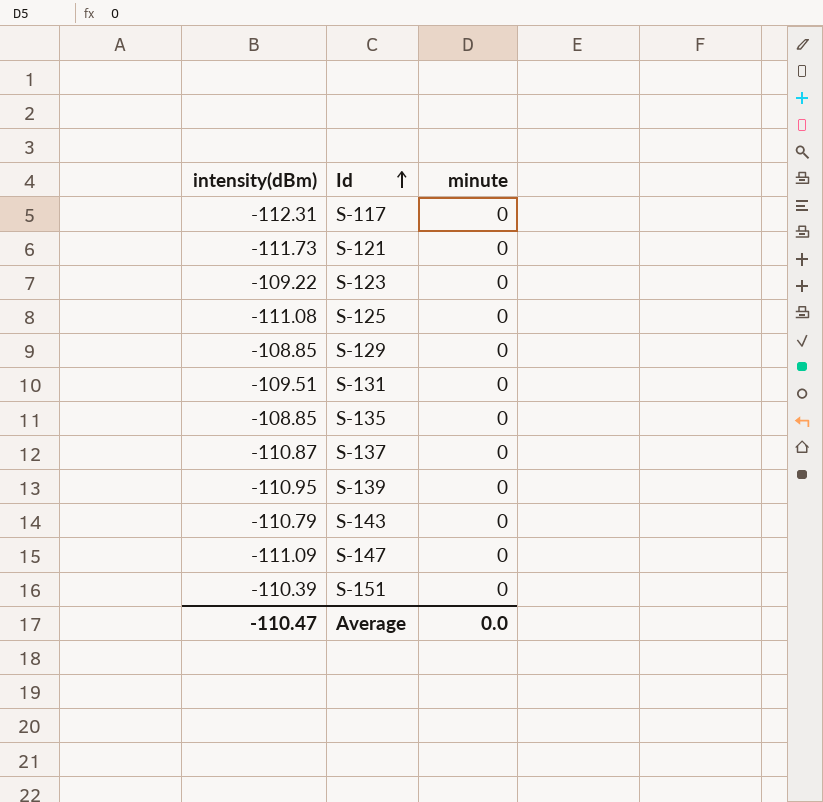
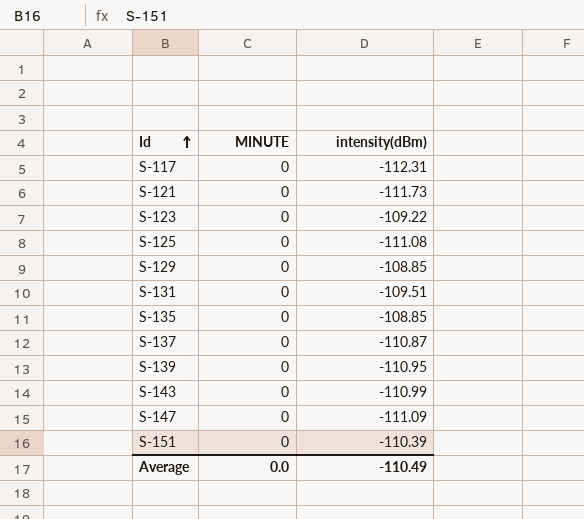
column name: minute -> MINUTE
column intensity(dBm) | position: 1 -> 3
S-143 | intensity(dBm): -110.79 -> -110.99
Average | intensity(dBm): -110.47 -> -110.49

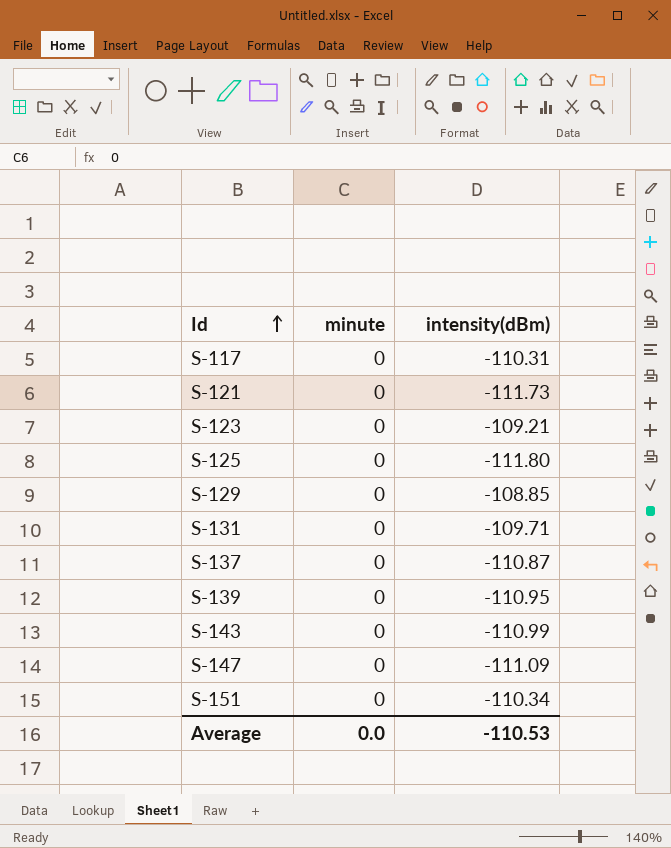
column name: MINUTE -> minute
row S-135: 0 | -108.85 -> none
S-117 | intensity(dBm): -112.31 -> -110.31
S-123 | intensity(dBm): -109.22 -> -109.21
S-125 | intensity(dBm): -111.08 -> -111.80
S-131 | intensity(dBm): -109.51 -> -109.71
S-151 | intensity(dBm): -110.39 -> -110.34
Average | intensity(dBm): -110.49 -> -110.53

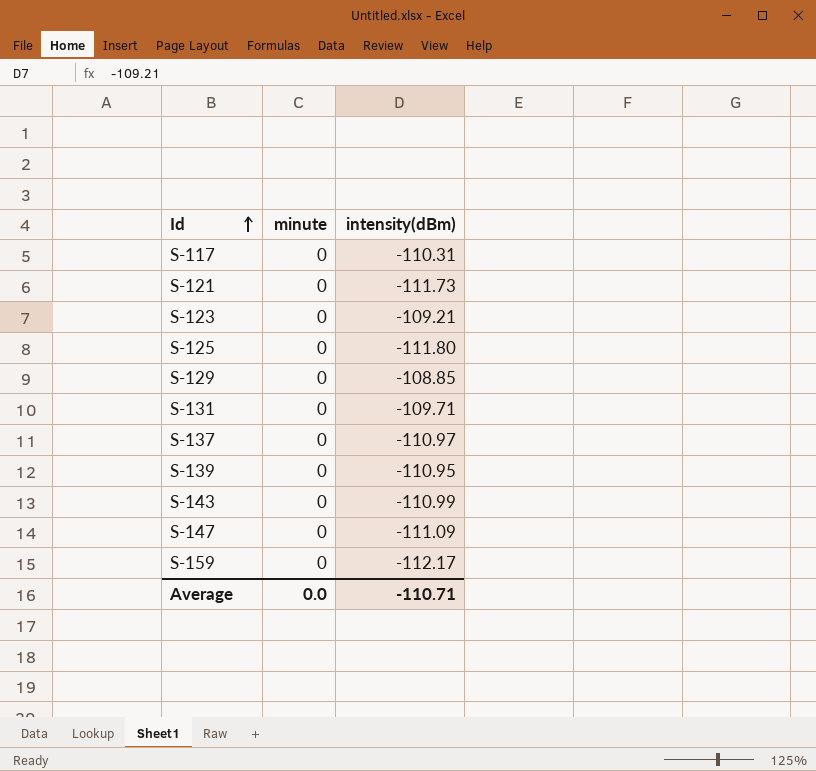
row S-151: 0 | -110.34 -> none
S-137 | intensity(dBm): -110.87 -> -110.97
row S-159: none -> 0 | -112.17
Average | intensity(dBm): -110.53 -> -110.71

